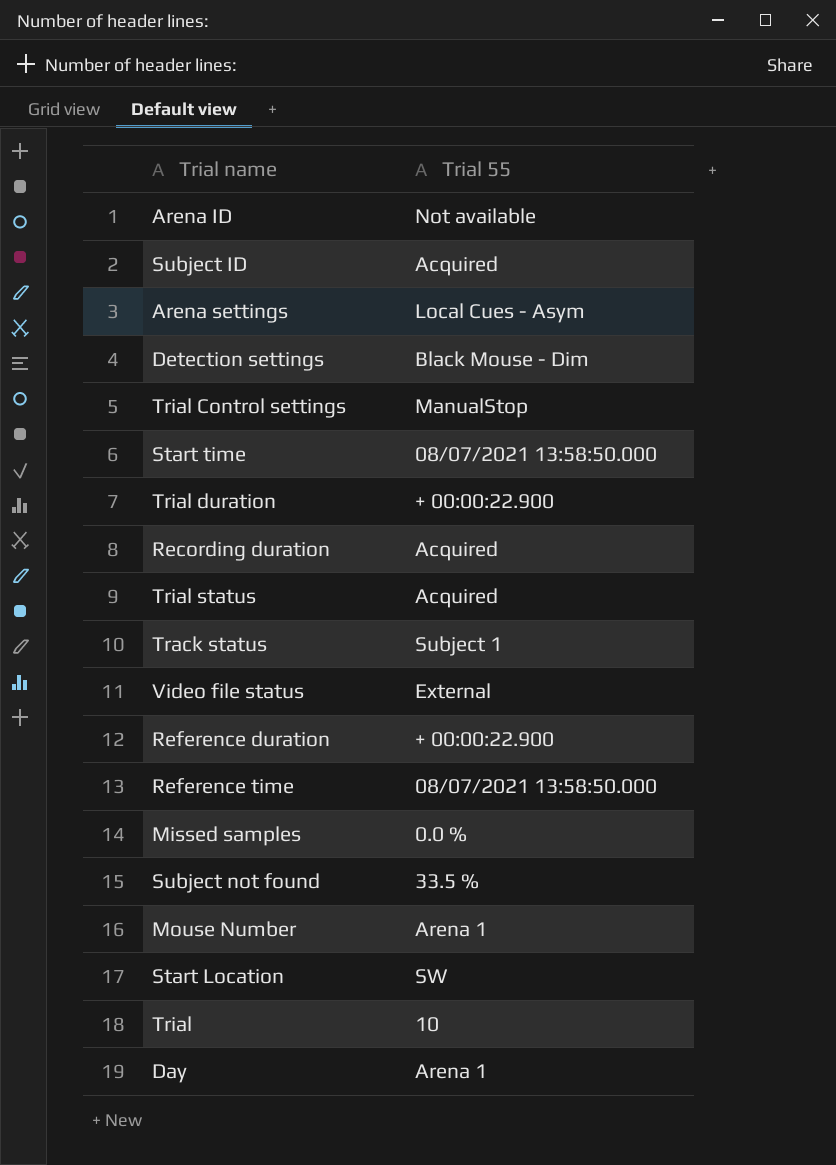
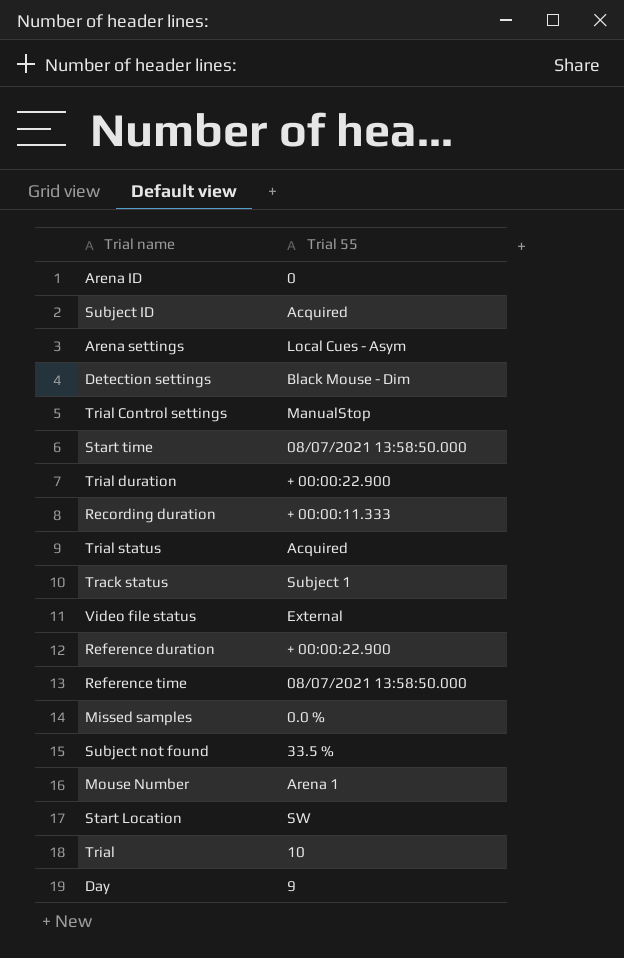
Arena ID | Trial 55: Not available -> 0
Recording duration | Trial 55: Acquired -> + 00:00:11.333
Day | Trial 55: Arena 1 -> 9

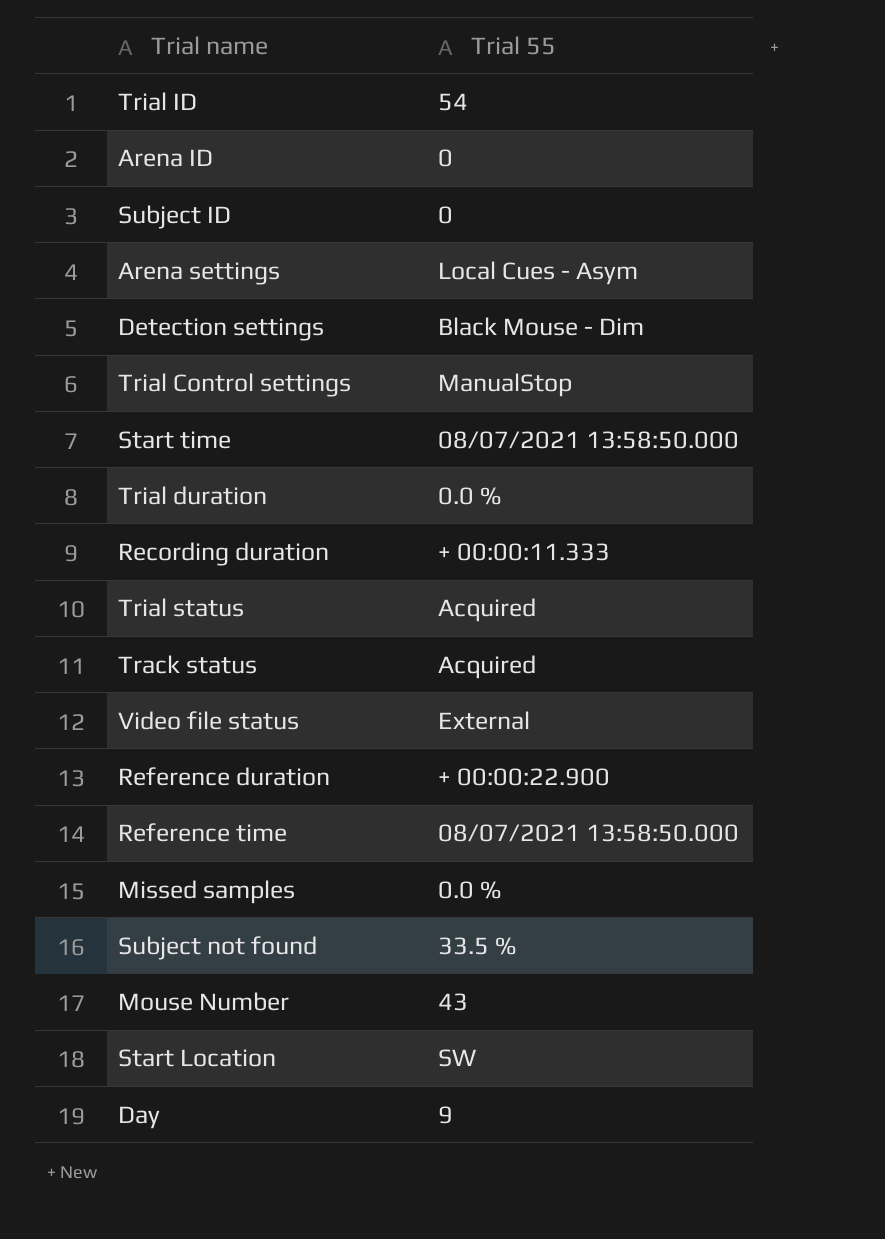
row Trial: 10 -> none
row Trial ID: none -> 54
Subject ID | Trial 55: Acquired -> 0
Trial duration | Trial 55: + 00:00:22.900 -> 0.0 %
Track status | Trial 55: Subject 1 -> Acquired
Mouse Number | Trial 55: Arena 1 -> 43

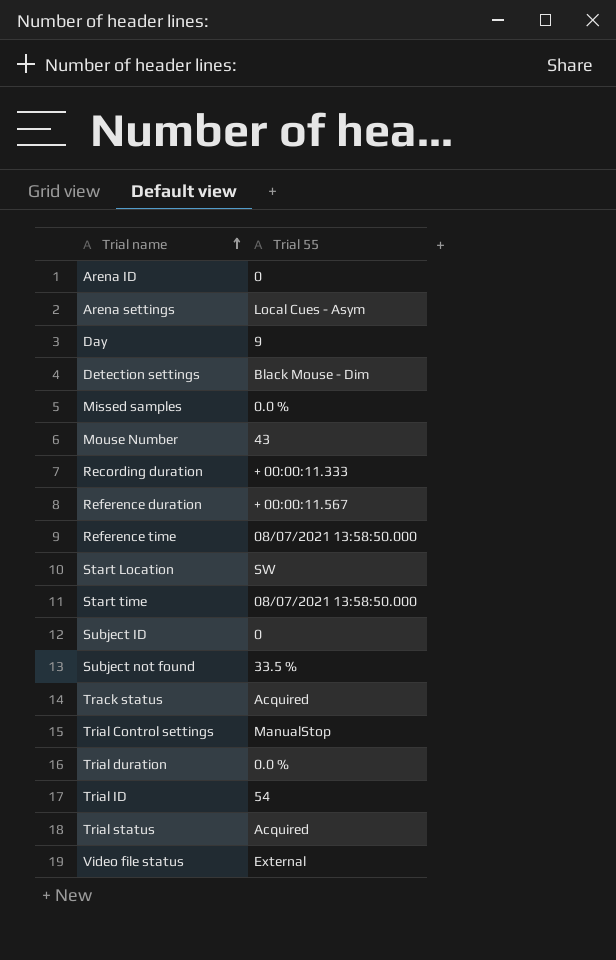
row order: none -> Trial name ascending
Reference duration | Trial 55: + 00:00:22.900 -> + 00:00:11.567

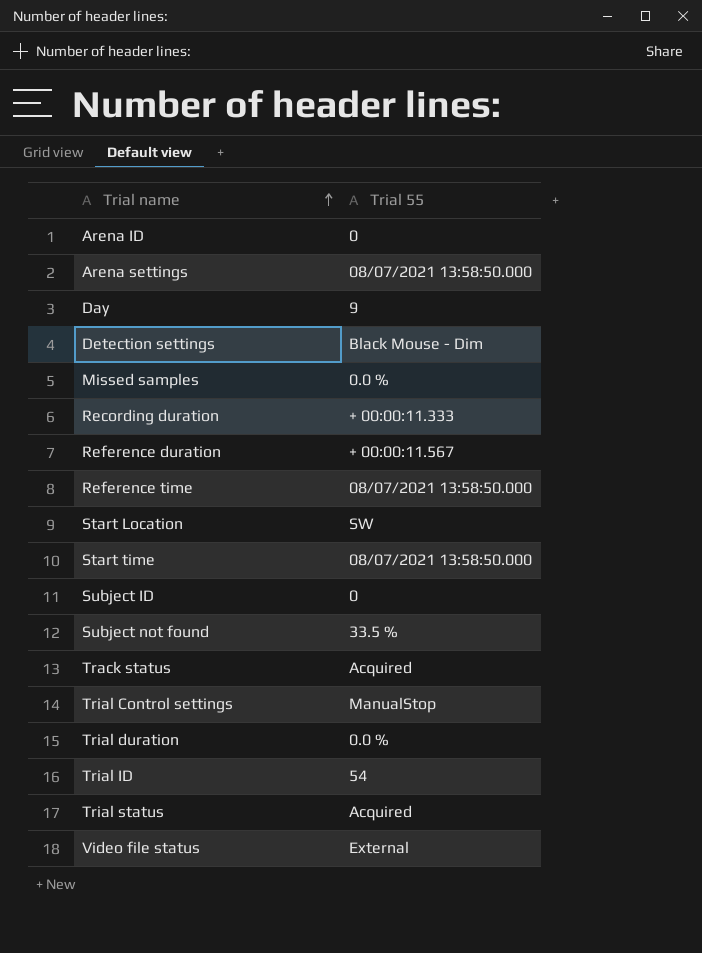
row Mouse Number: 43 -> none
Arena settings | Trial 55: Local Cues - Asym -> 08/07/2021 13:58:50.000

